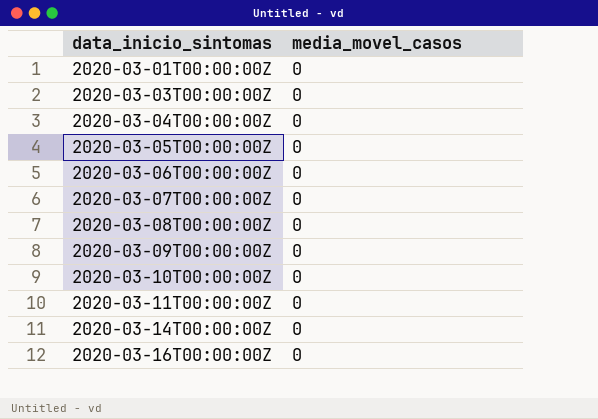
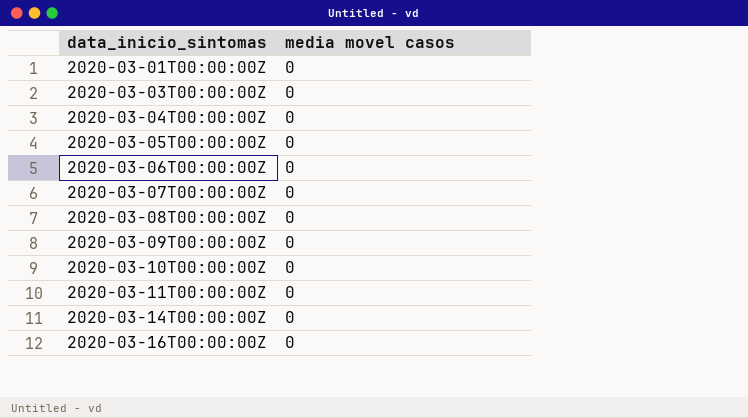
column name: media_movel_casos -> media movel casos

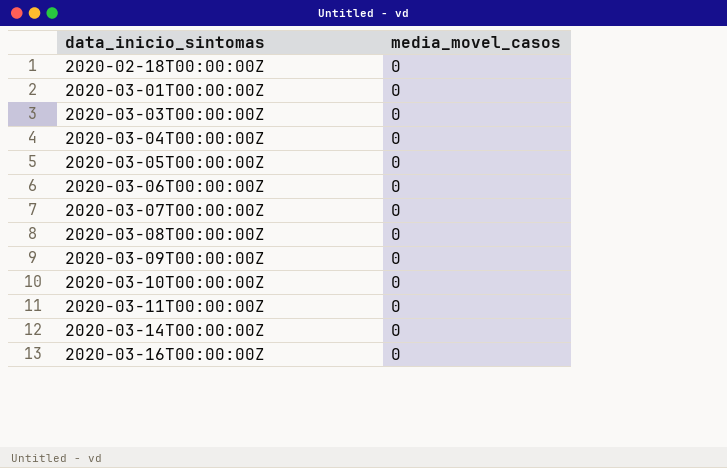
column name: media movel casos -> media_movel_casos
row 2020-02-18T00:00:00Z: none -> 0

